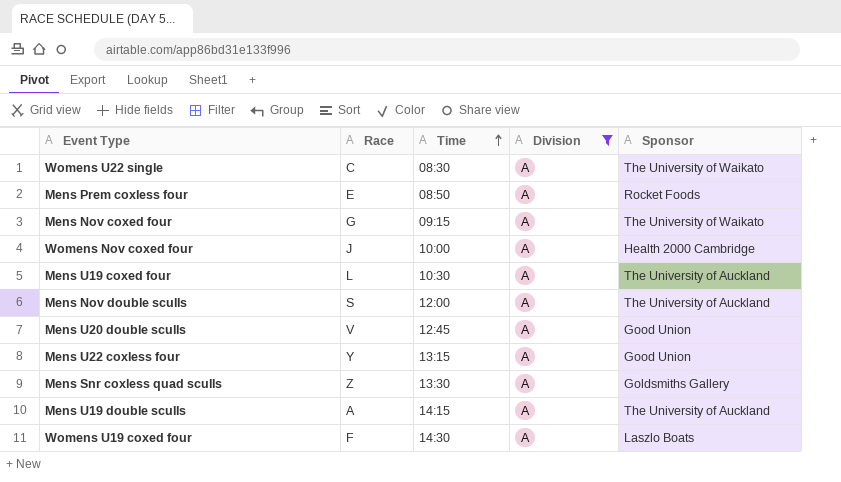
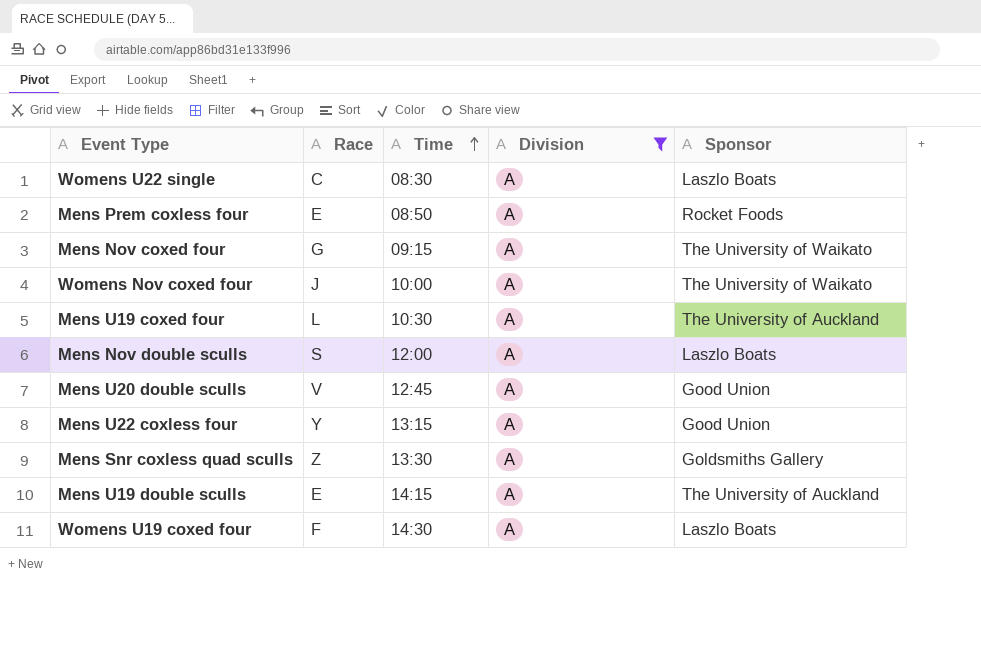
Womens U22 single | Sponsor: The University of Waikato -> Laszlo Boats
Womens Nov coxed four | Sponsor: Health 2000 Cambridge -> The University of Waikato
Mens Nov double sculls | Sponsor: The University of Auckland -> Laszlo Boats
Mens U19 double sculls | Race: A -> E

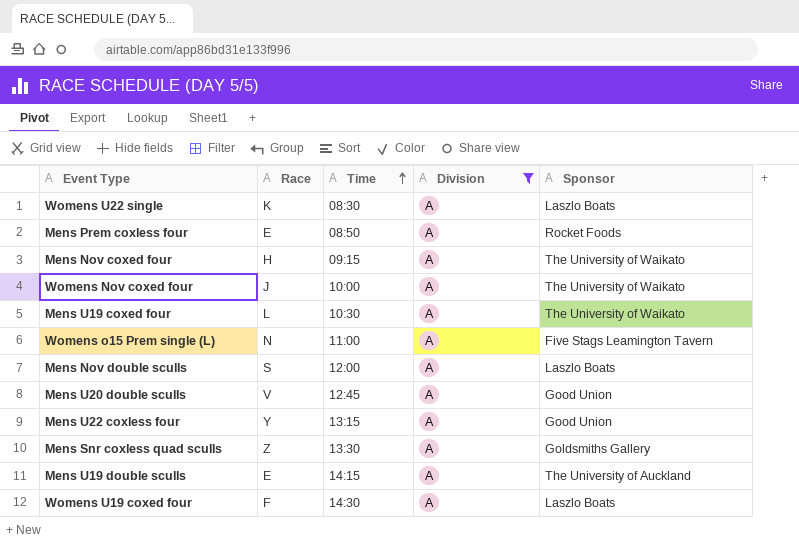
Womens U22 single | Race: C -> K
Mens Nov coxed four | Race: G -> H
Mens U19 coxed four | Sponsor: The University of Auckland -> The University of Waikato
row Womens o15 Prem single (L): none -> N | 11:00 | A | Five Stags Leamington Tavern

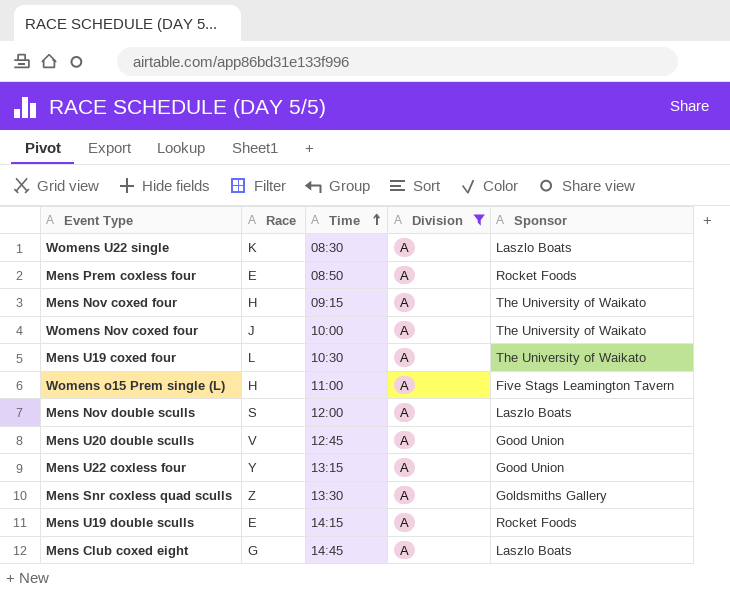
row Womens U19 coxed four: F | 14:30 | A | Laszlo Boats -> none
Womens o15 Prem single (L) | Race: N -> H
Mens U19 double sculls | Sponsor: The University of Auckland -> Rocket Foods
row Mens Club coxed eight: none -> G | 14:45 | A | Laszlo Boats

